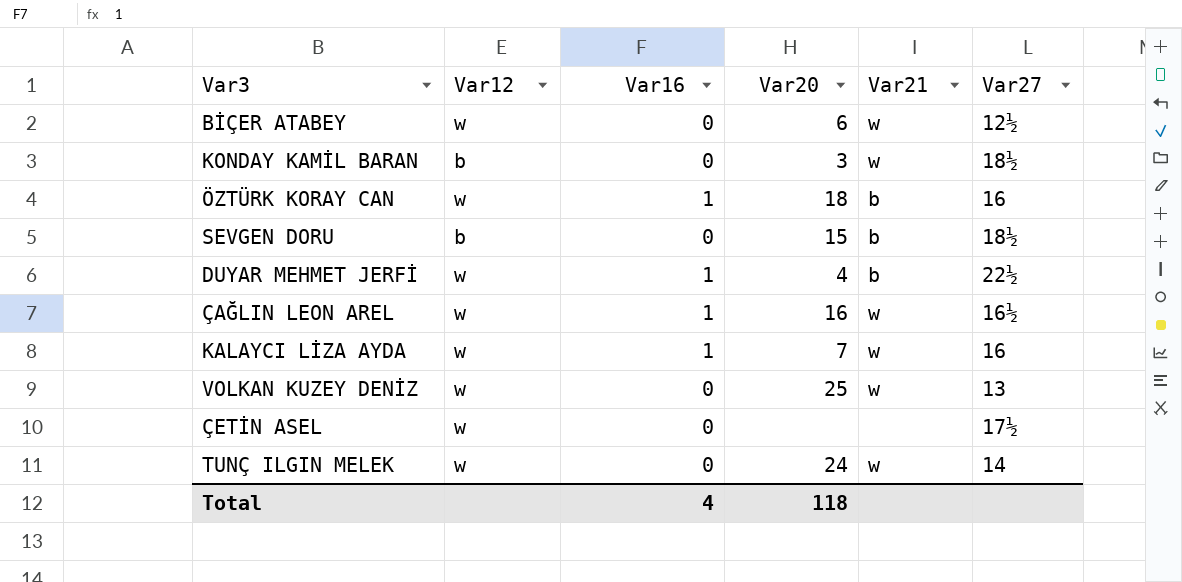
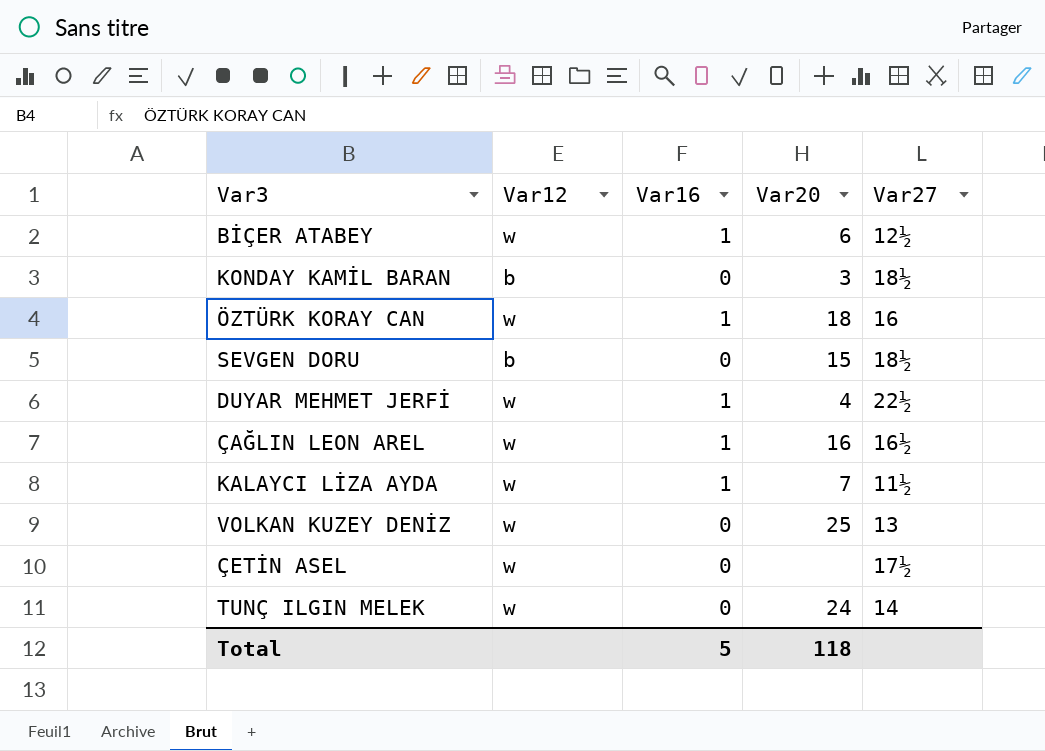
column Var21 | position: 5 -> none
BİÇER ATABEY | Var16: 0 -> 1
KALAYCI LİZA AYDA | Var27: 16 -> 11½
Total | Var16: 4 -> 5

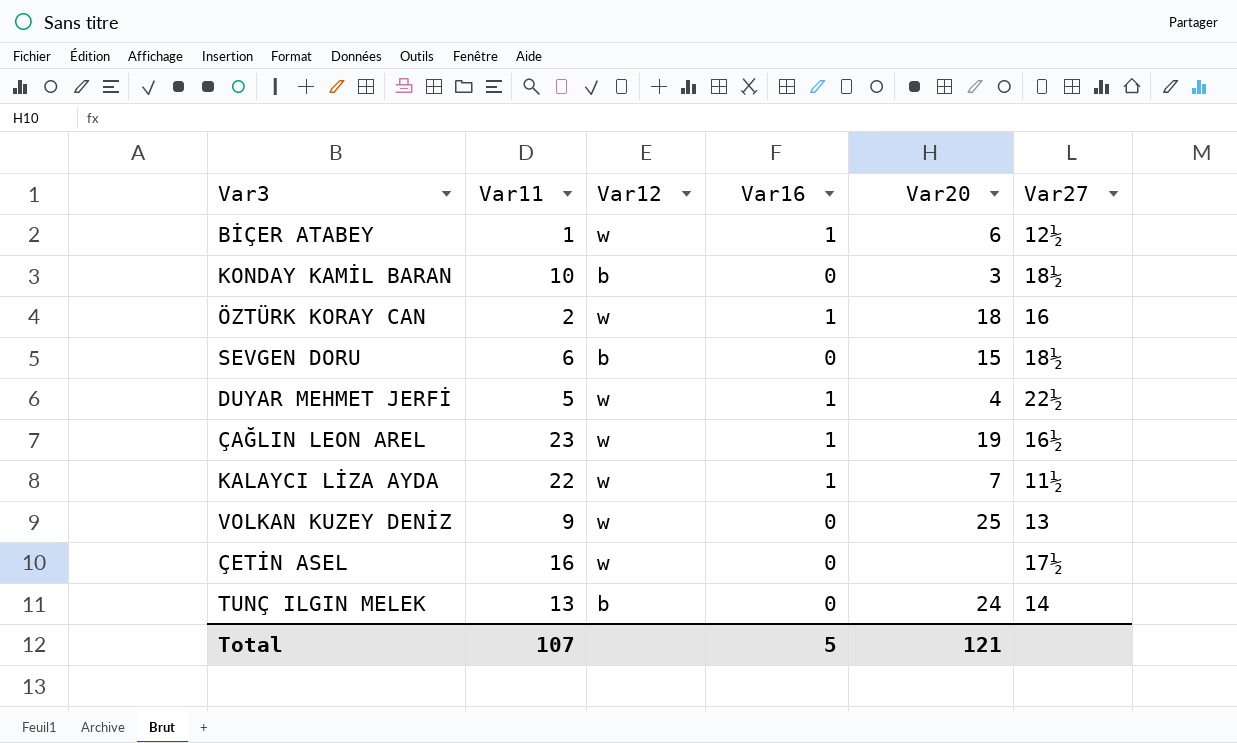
column Var11 | position: none -> 2
ÇAĞLIN LEON AREL | Var20: 16 -> 19
TUNÇ ILGIN MELEK | Var12: w -> b
Total | Var20: 118 -> 121

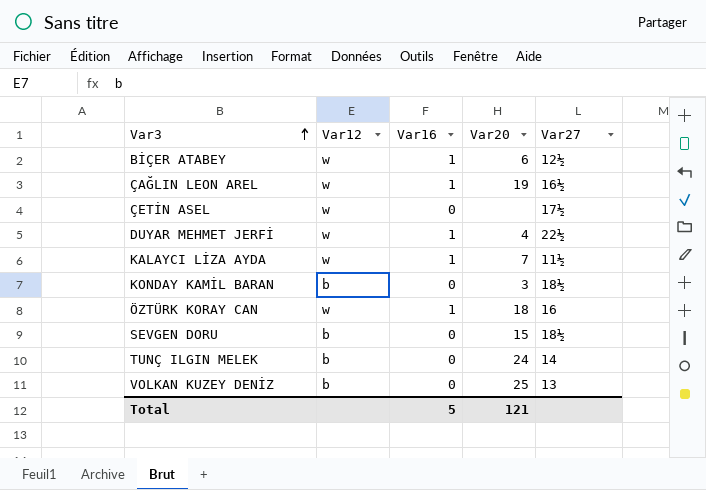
row order: none -> Var3 ascending
column Var11 | position: 2 -> none
VOLKAN KUZEY DENİZ | Var12: w -> b

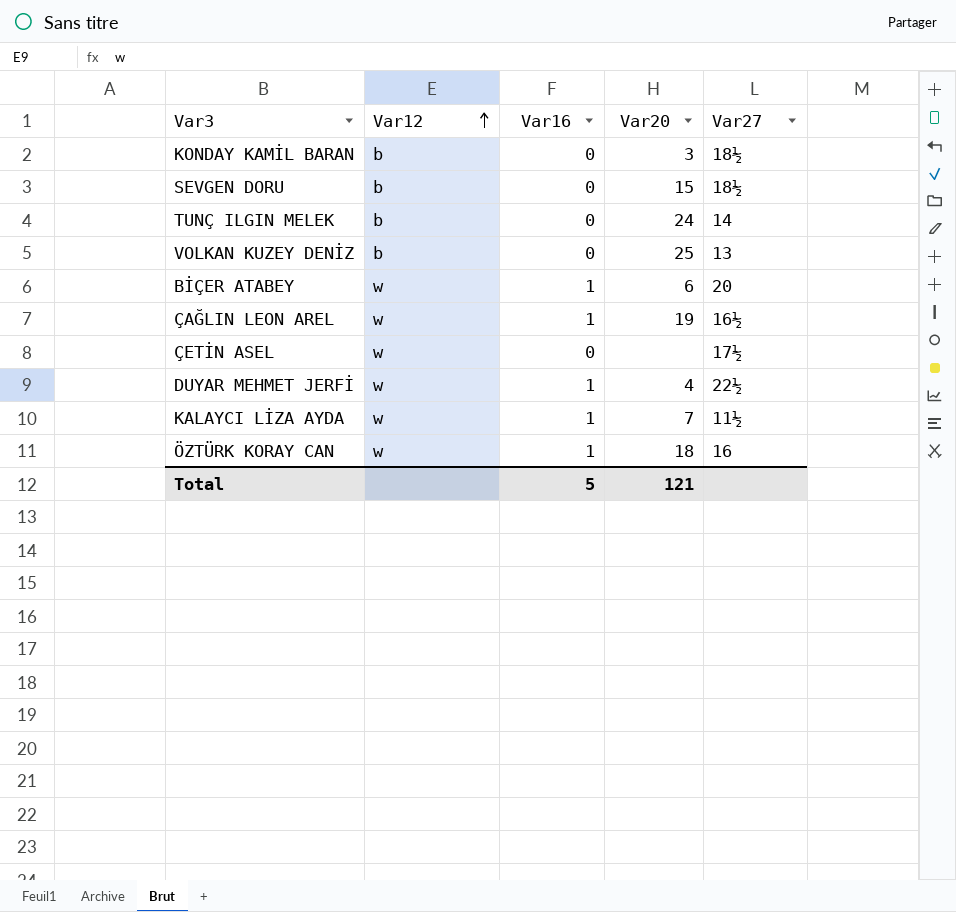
row order: Var3 ascending -> Var12 ascending
BİÇER ATABEY | Var27: 12½ -> 20

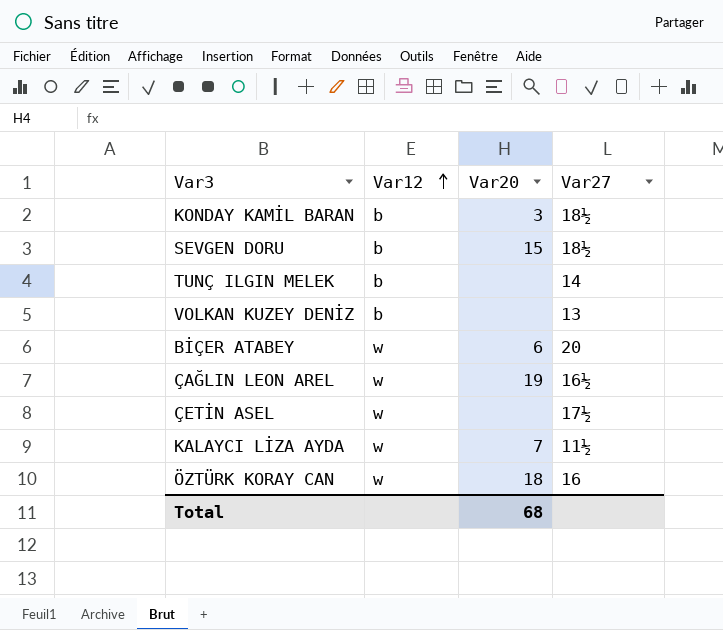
column Var16 | position: 3 -> none
row DUYAR MEHMET JERFİ: w | 1 | 4 | 22½ -> none
TUNÇ ILGIN MELEK | Var20: 24 -> none
VOLKAN KUZEY DENİZ | Var20: 25 -> none
Total | Var20: 121 -> 68

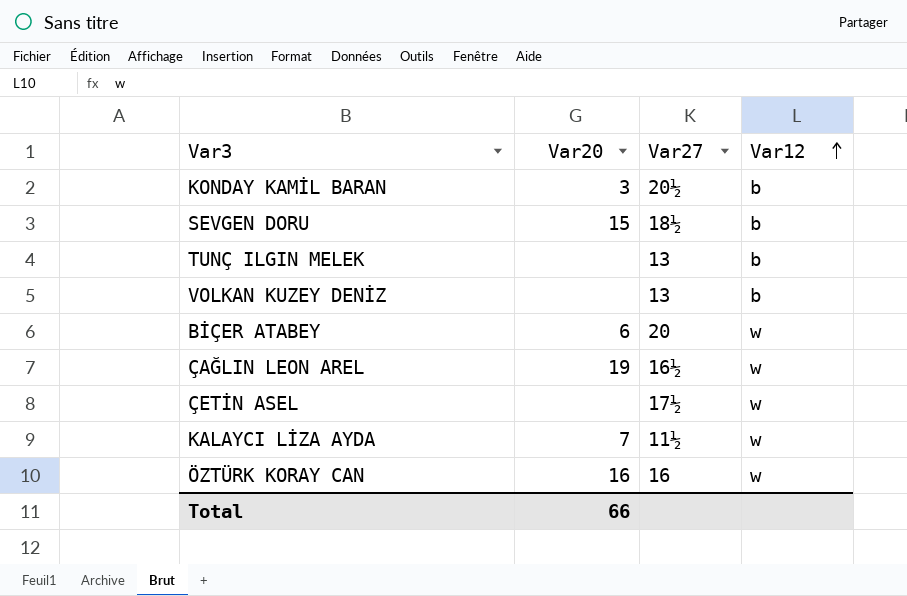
column Var12 | position: 2 -> 4
KONDAY KAMİL BARAN | Var27: 18½ -> 20½
TUNÇ ILGIN MELEK | Var27: 14 -> 13
ÖZTÜRK KORAY CAN | Var20: 18 -> 16
Total | Var20: 68 -> 66

